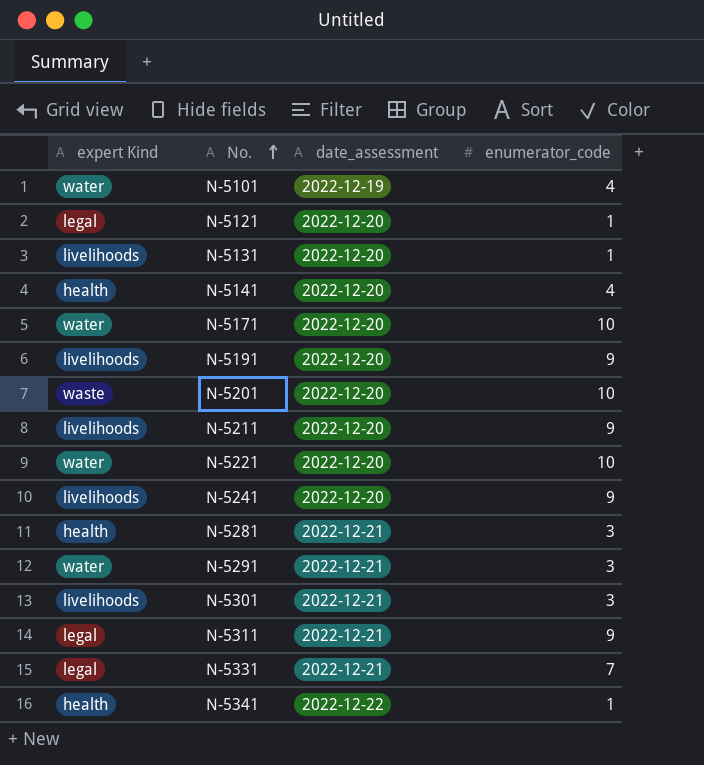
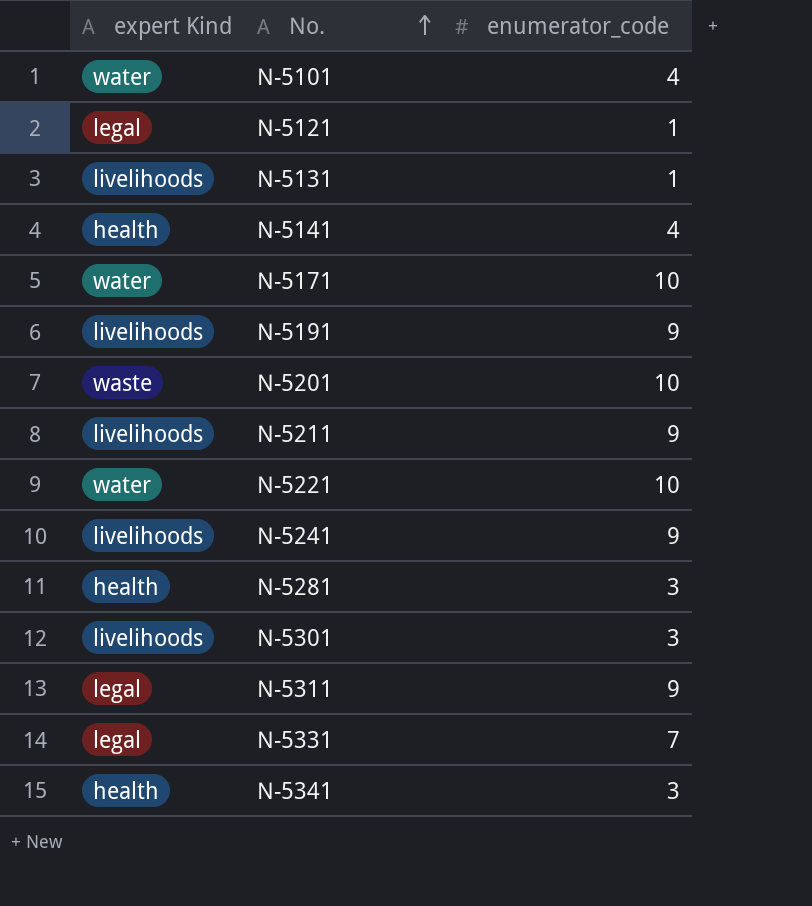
column date_assessment | position: 3 -> none
row N-5291: water | 2022-12-21 | 3 -> none
N-5341 | enumerator_code: 1 -> 3

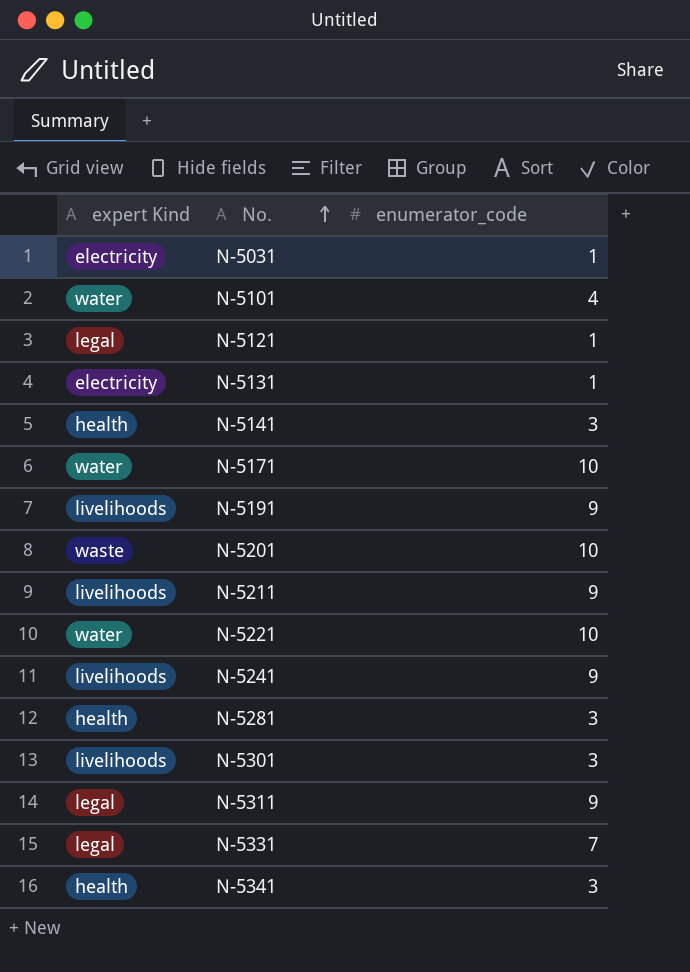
row N-5031: none -> electricity | 1
N-5131 | expert Kind: livelihoods -> electricity
N-5141 | enumerator_code: 4 -> 3

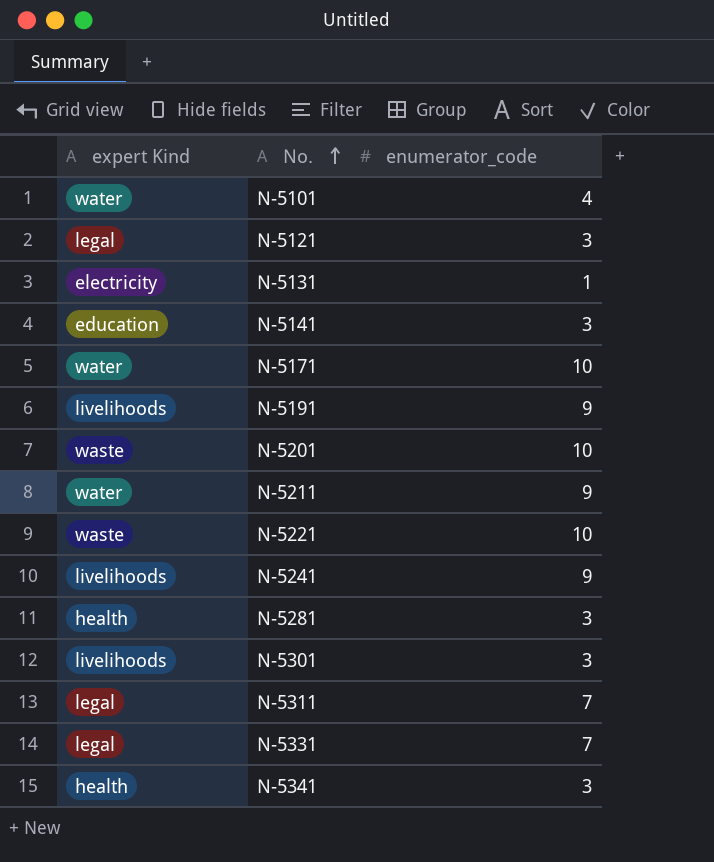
row N-5031: electricity | 1 -> none
N-5121 | enumerator_code: 1 -> 3
N-5141 | expert Kind: health -> education
N-5211 | expert Kind: livelihoods -> water
N-5221 | expert Kind: water -> waste
N-5311 | enumerator_code: 9 -> 7

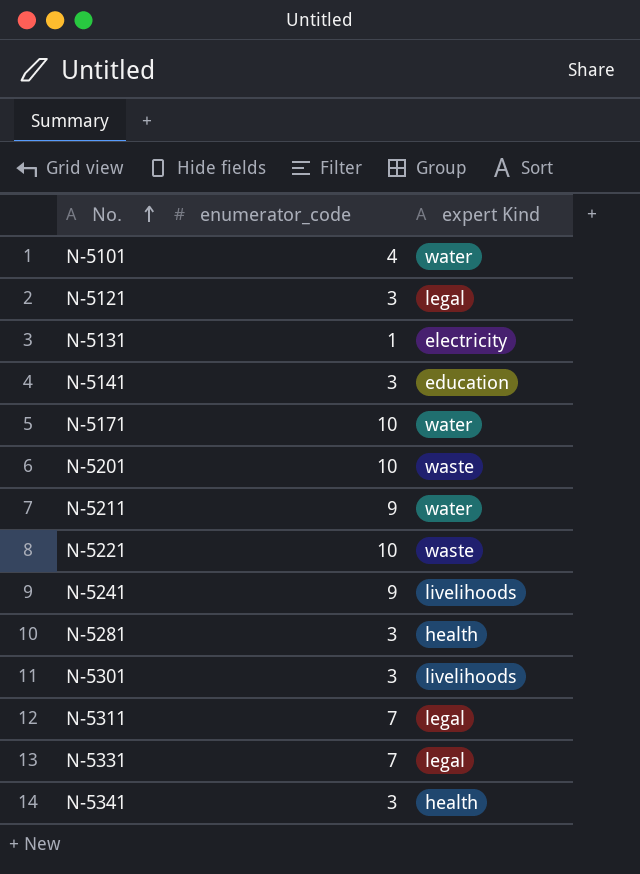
column expert Kind | position: 1 -> 3
row N-5191: livelihoods | 9 -> none

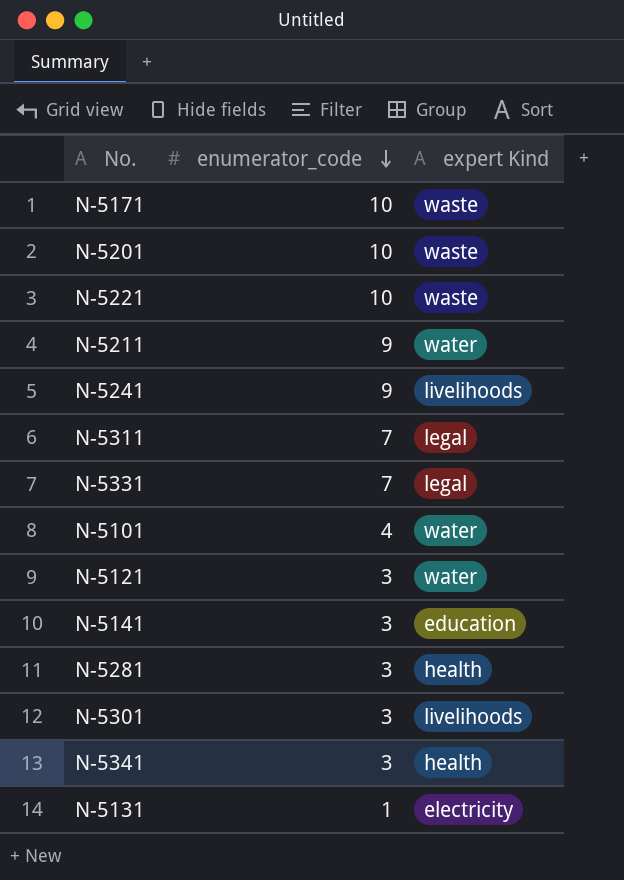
row order: No. ascending -> enumerator_code descending
N-5171 | expert Kind: water -> waste
N-5121 | expert Kind: legal -> water

